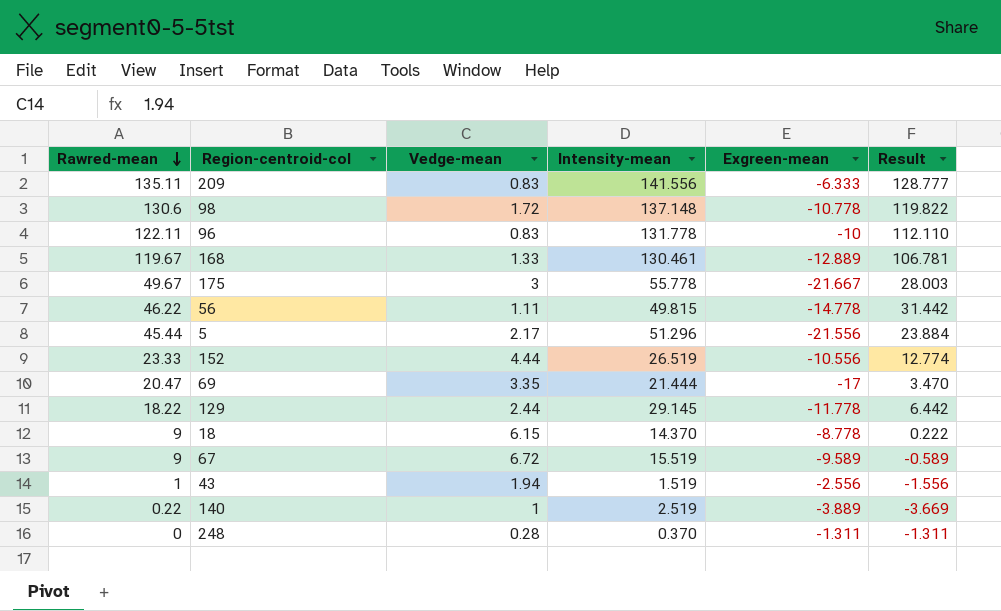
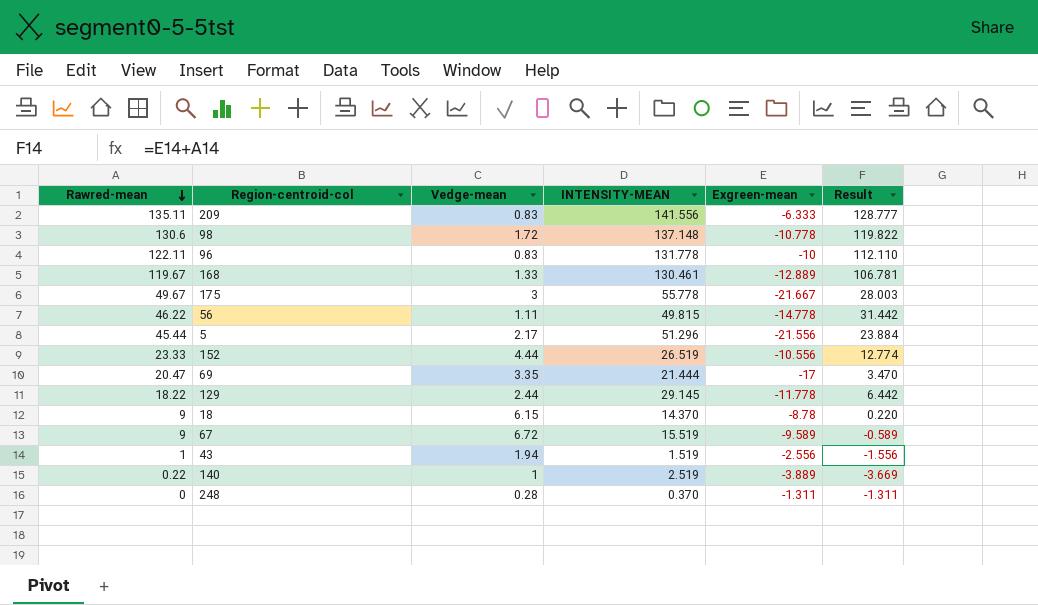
column name: Intensity-mean -> INTENSITY-MEAN
18 | Exgreen-mean: -8.778 -> -8.78
18 | Result: 0.222 -> 0.220

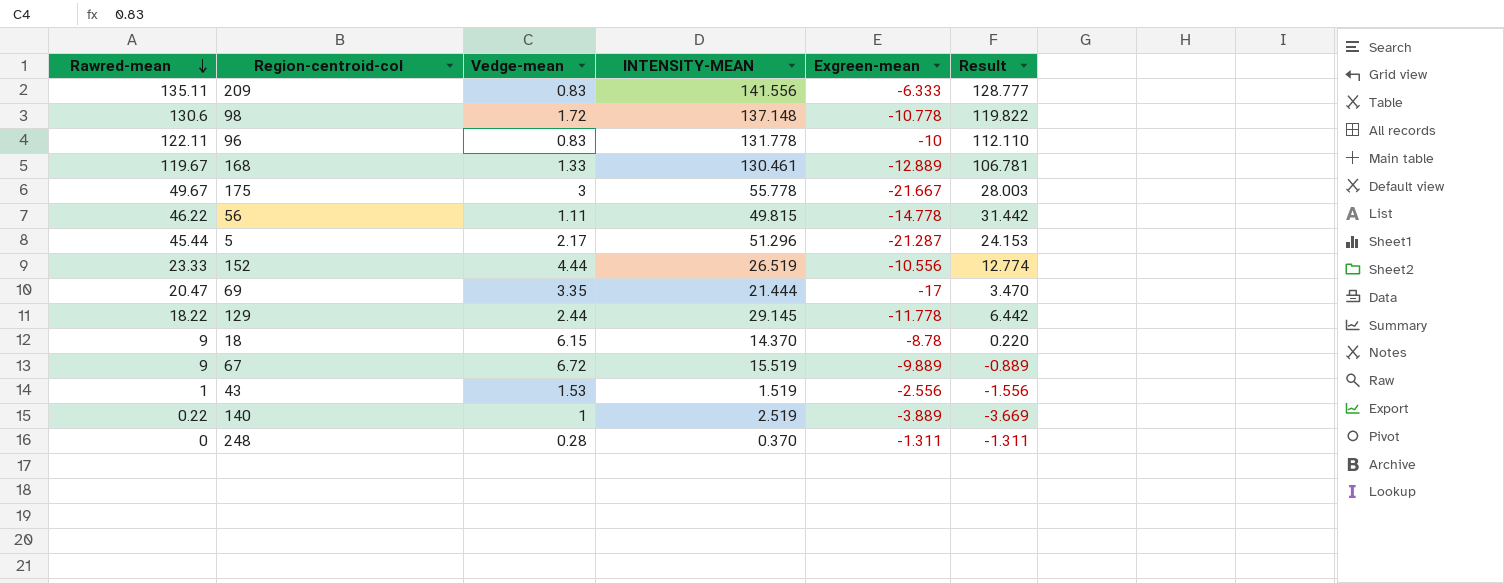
5 | Exgreen-mean: -21.556 -> -21.287
5 | Result: 23.884 -> 24.153
67 | Exgreen-mean: -9.589 -> -9.889
67 | Result: -0.589 -> -0.889
43 | Vedge-mean: 1.94 -> 1.53

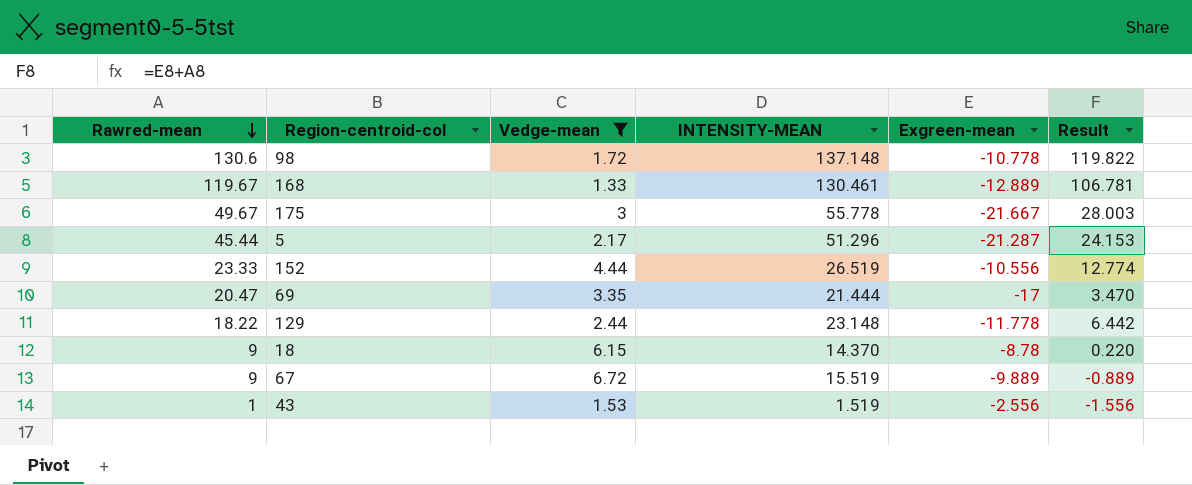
filter: none -> Vedge-mean >= 1.33
129 | INTENSITY-MEAN: 29.145 -> 23.148

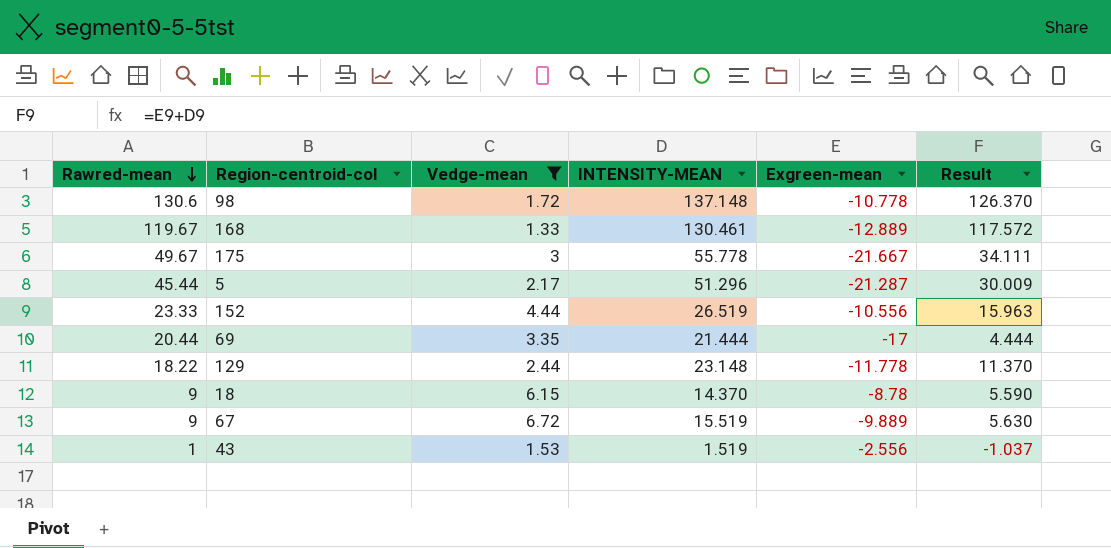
column Result | formula: [Rawred-mean] + [Exgreen-mean] -> [INTENSITY-MEAN] + [Exgreen-mean]
69 | Rawred-mean: 20.47 -> 20.44

